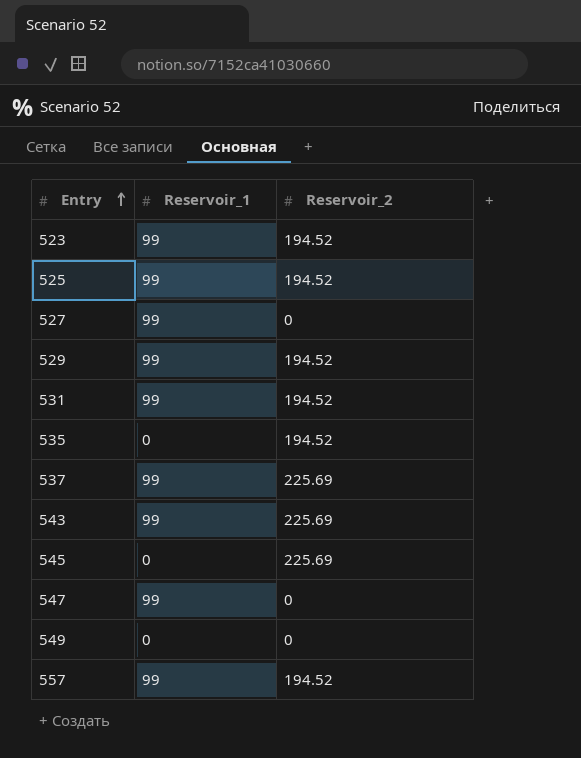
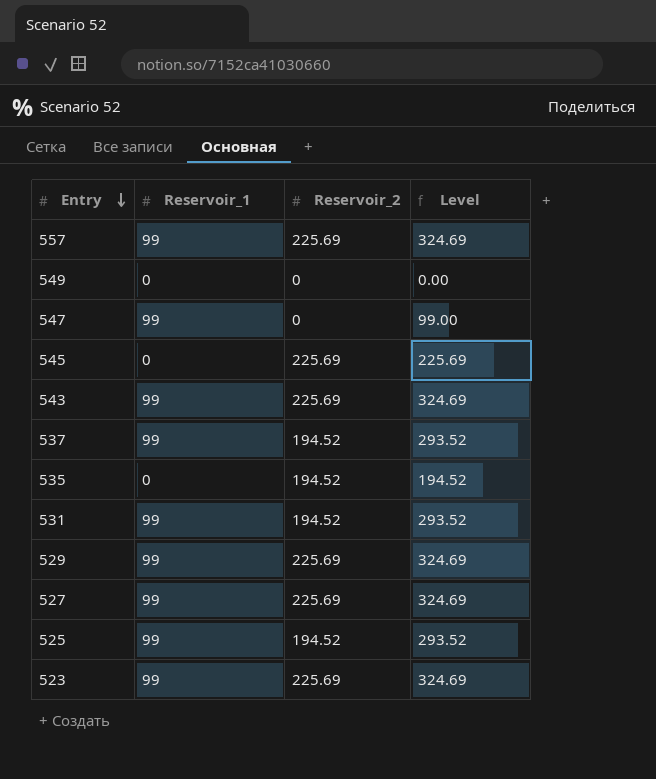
row order: Entry ascending -> Entry descending
column Level | formula: none -> [Reservoir_1] + [Reservoir_2]
557 | Reservoir_2: 194.52 -> 225.69
537 | Reservoir_2: 225.69 -> 194.52
529 | Reservoir_2: 194.52 -> 225.69
527 | Reservoir_2: 0 -> 225.69
523 | Reservoir_2: 194.52 -> 225.69

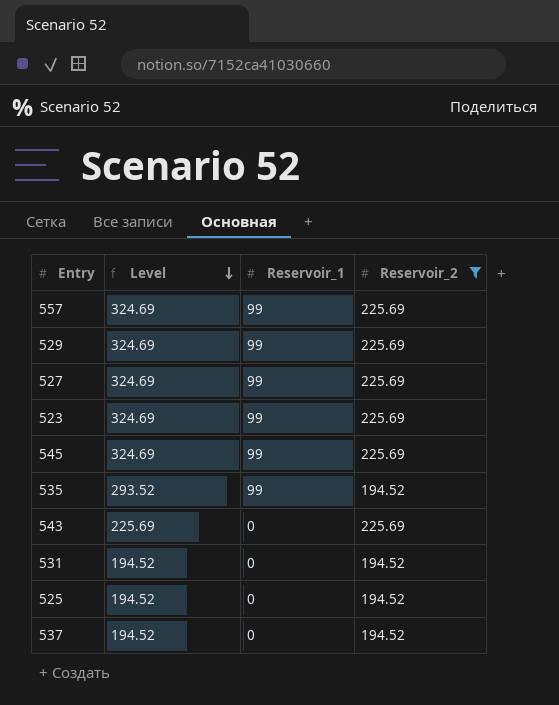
filter: none -> Reservoir_2 != 0
row order: Entry descending -> Level descending
column Level | position: 4 -> 2
545 | Level: 225.69 -> 324.69
545 | Reservoir_1: 0 -> 99
535 | Level: 194.52 -> 293.52
535 | Reservoir_1: 0 -> 99
543 | Level: 324.69 -> 225.69
543 | Reservoir_1: 99 -> 0
531 | Level: 293.52 -> 194.52
531 | Reservoir_1: 99 -> 0
525 | Level: 293.52 -> 194.52
525 | Reservoir_1: 99 -> 0
537 | Level: 293.52 -> 194.52
537 | Reservoir_1: 99 -> 0

